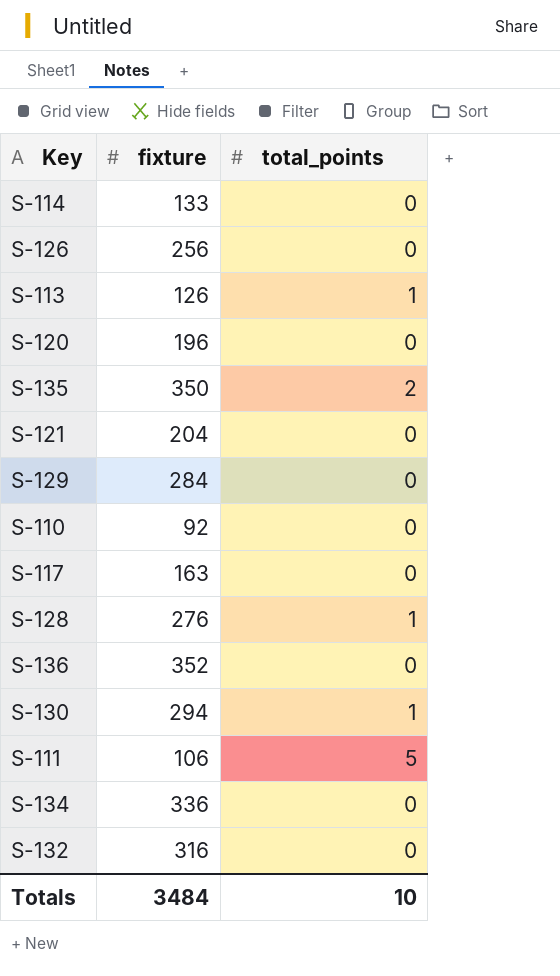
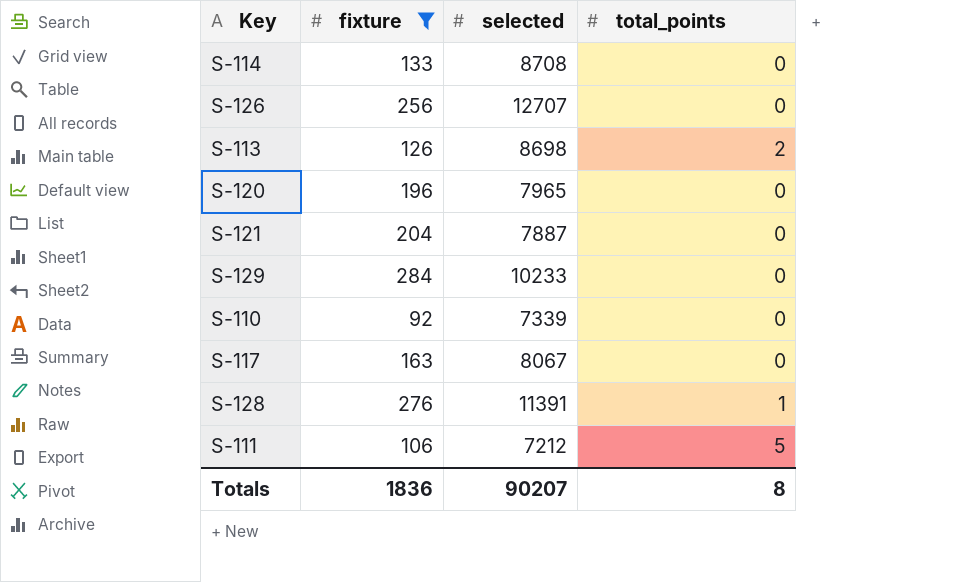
filter: none -> fixture <= 284
column selected | position: none -> 3
S-113 | total_points: 1 -> 2
Totals | fixture: 3484 -> 1836
Totals | total_points: 10 -> 8

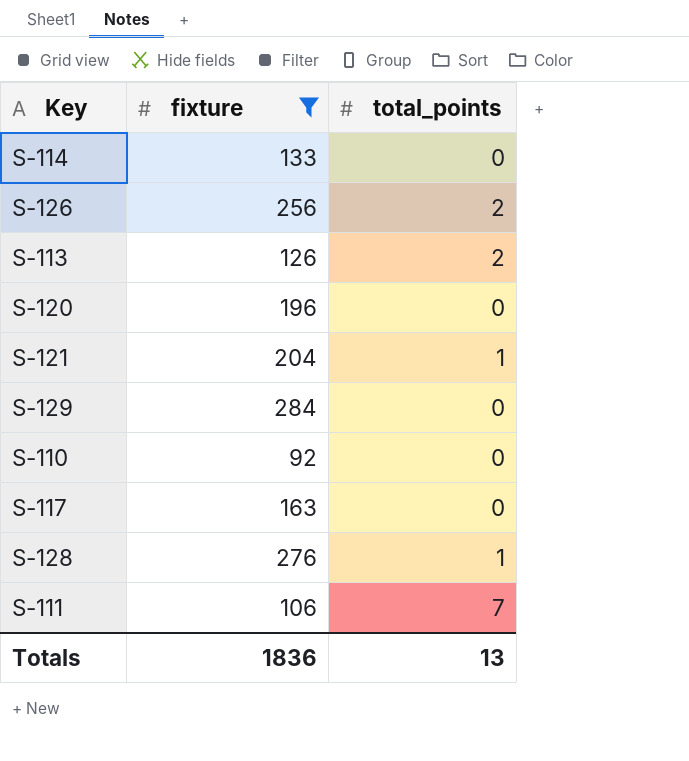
column selected | position: 3 -> none
S-126 | total_points: 0 -> 2
S-121 | total_points: 0 -> 1
S-111 | total_points: 5 -> 7
Totals | total_points: 8 -> 13

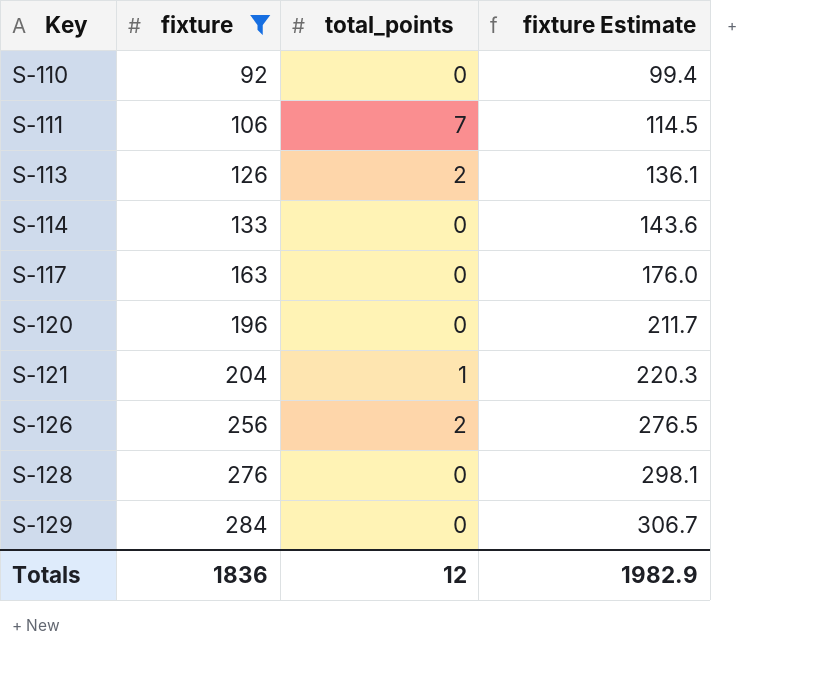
row order: none -> Key ascending
column fixture Estimate | formula: none -> [fixture] * 1.08
S-128 | total_points: 1 -> 0
Totals | total_points: 13 -> 12

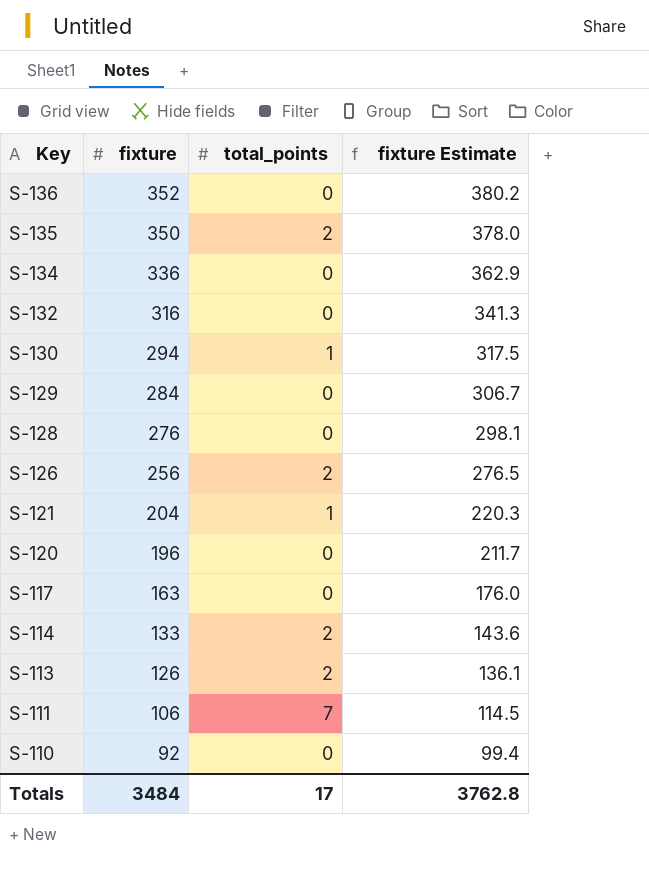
filter: fixture <= 284 -> none
row order: Key ascending -> Key descending
S-114 | total_points: 0 -> 2
Totals | fixture: 1836 -> 3484
Totals | total_points: 12 -> 17
Totals | fixture Estimate: 1982.9 -> 3762.8

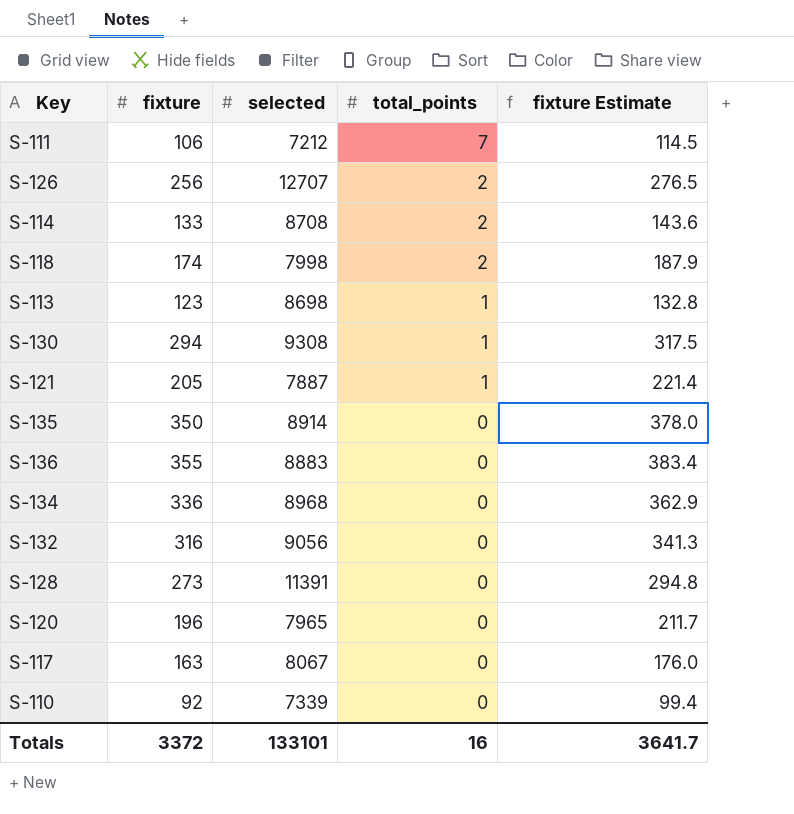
row order: Key descending -> total_points descending
column selected | position: none -> 3
row S-129: 284 | 0 | 306.7 -> none
row S-118: none -> 174 | 7998 | 2 | 187.9
S-113 | fixture: 126 -> 123
S-113 | total_points: 2 -> 1
S-113 | fixture Estimate: 136.1 -> 132.8
S-121 | fixture: 204 -> 205
S-121 | fixture Estimate: 220.3 -> 221.4
S-135 | total_points: 2 -> 0
S-136 | fixture: 352 -> 355
S-136 | fixture Estimate: 380.2 -> 383.4
S-128 | fixture: 276 -> 273
S-128 | fixture Estimate: 298.1 -> 294.8
Totals | fixture: 3484 -> 3372
Totals | total_points: 17 -> 16
Totals | fixture Estimate: 3762.8 -> 3641.7

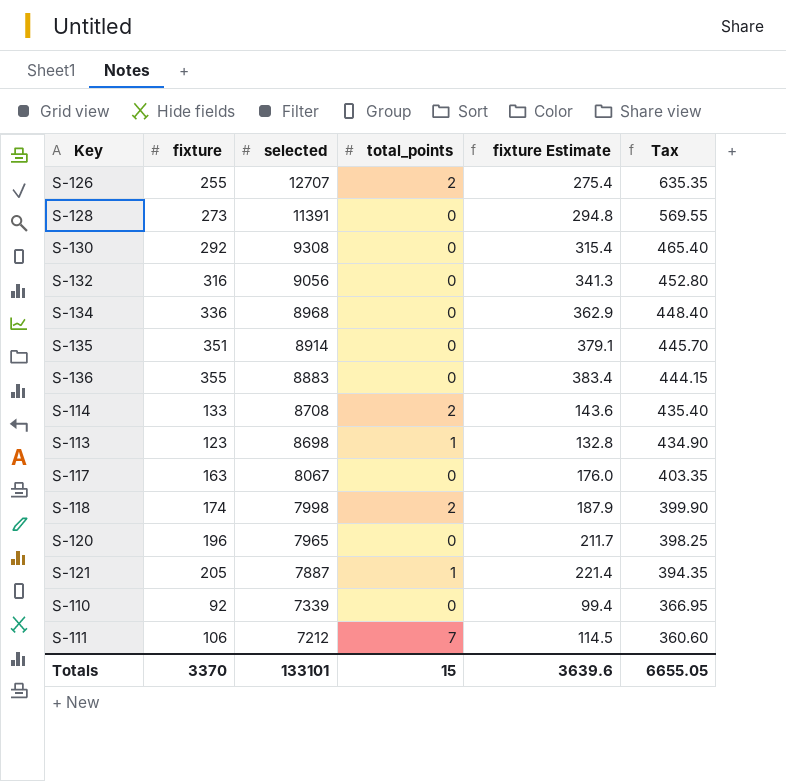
row order: total_points descending -> selected descending
column Tax | formula: none -> [selected] * 0.05
S-126 | fixture: 256 -> 255
S-126 | fixture Estimate: 276.5 -> 275.4
S-130 | fixture: 294 -> 292
S-130 | total_points: 1 -> 0
S-130 | fixture Estimate: 317.5 -> 315.4
S-135 | fixture: 350 -> 351
S-135 | fixture Estimate: 378.0 -> 379.1
Totals | fixture: 3372 -> 3370
Totals | total_points: 16 -> 15
Totals | fixture Estimate: 3641.7 -> 3639.6

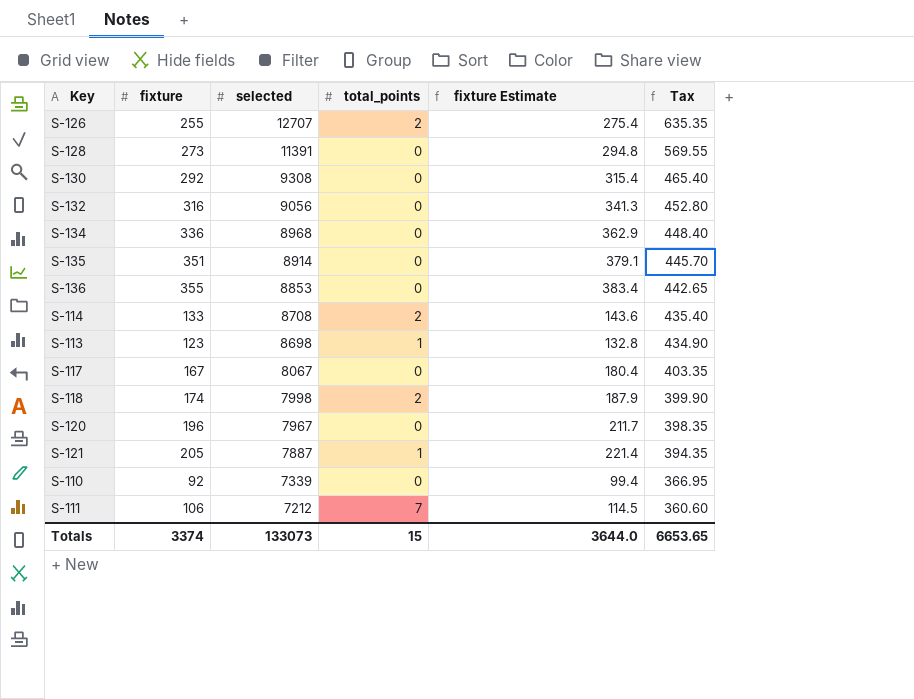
S-136 | selected: 8883 -> 8853
S-136 | Tax: 444.15 -> 442.65
S-117 | fixture: 163 -> 167
S-117 | fixture Estimate: 176.0 -> 180.4
S-120 | selected: 7965 -> 7967
S-120 | Tax: 398.25 -> 398.35
Totals | fixture: 3370 -> 3374
Totals | selected: 133101 -> 133073
Totals | fixture Estimate: 3639.6 -> 3644.0
Totals | Tax: 6655.05 -> 6653.65

